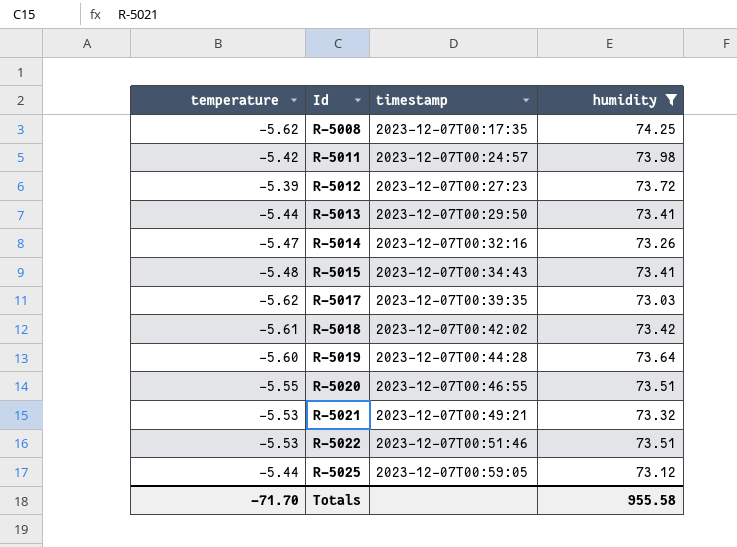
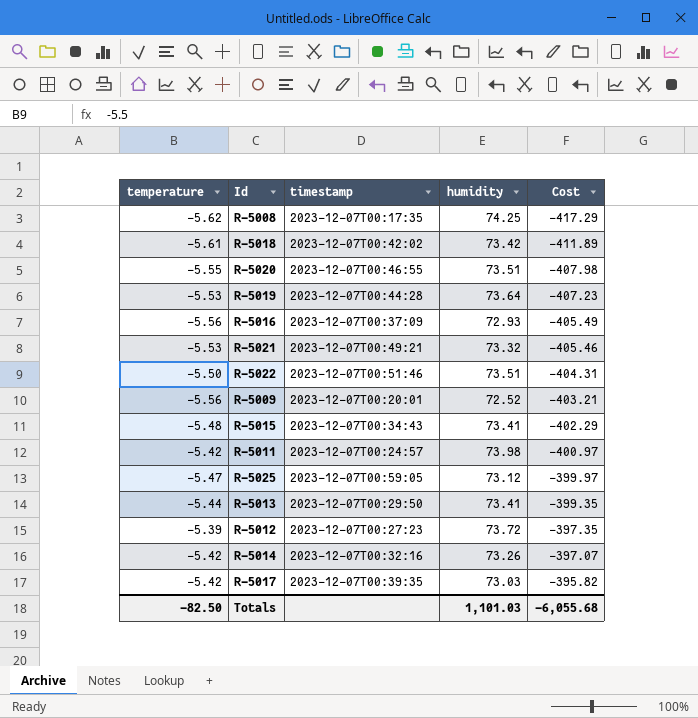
filter: humidity >= 73.03 -> none
row order: Id ascending -> Cost ascending
column Cost | formula: none -> [temperature] * [humidity]
R-5019 | temperature: -5.60 -> -5.53
R-5022 | temperature: -5.53 -> -5.50
R-5025 | temperature: -5.44 -> -5.47
R-5014 | temperature: -5.47 -> -5.42
R-5017 | temperature: -5.62 -> -5.42
Totals | temperature: -71.70 -> -82.50
Totals | humidity: 955.58 -> 1,101.03

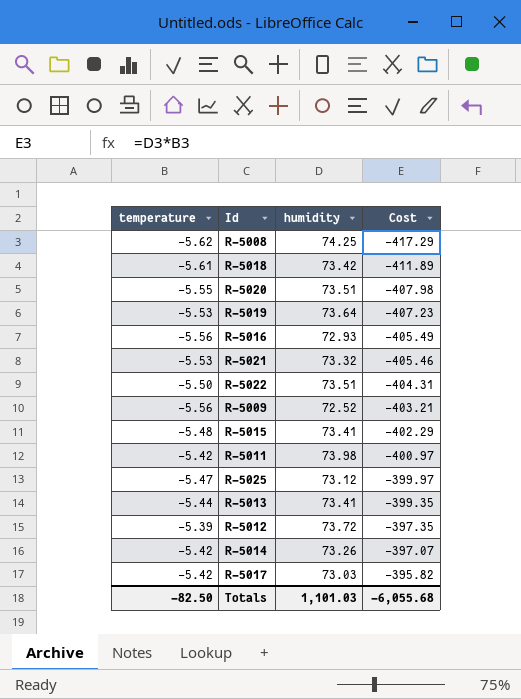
column timestamp | position: 3 -> none

